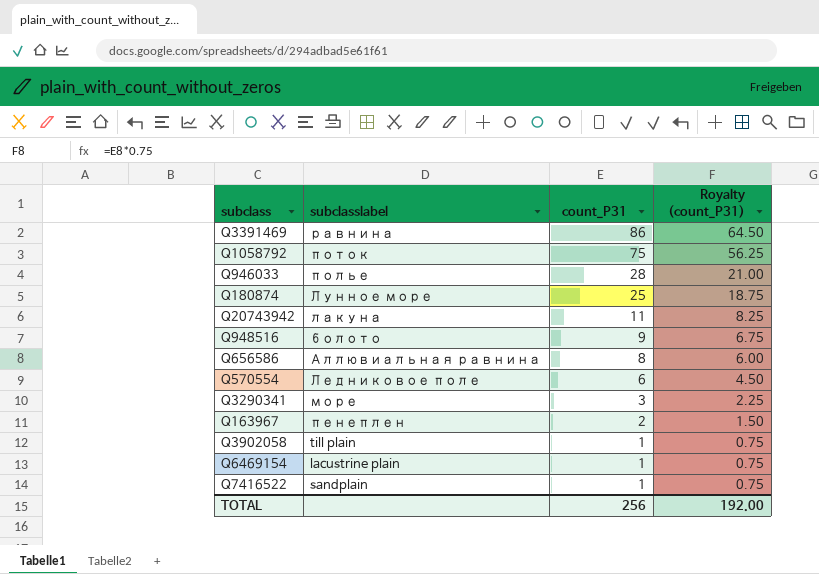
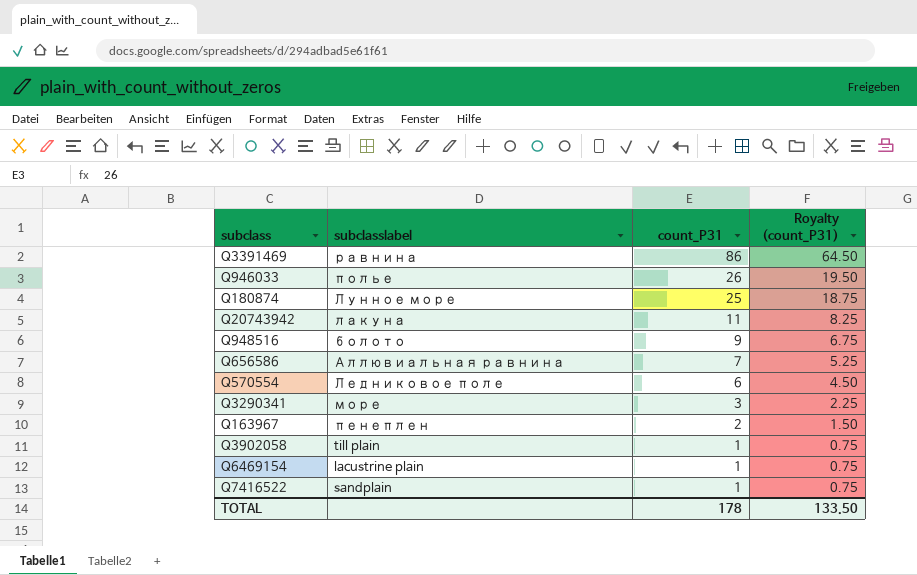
row Q1058792: поток | 75 | 56.25 -> none
Q946033 | count_P31: 28 -> 26
Q946033 | Royalty (count_P31): 21.00 -> 19.50
Q656586 | count_P31: 8 -> 7
Q656586 | Royalty (count_P31): 6.00 -> 5.25
TOTAL | count_P31: 256 -> 178
TOTAL | Royalty (count_P31): 192.00 -> 133.50

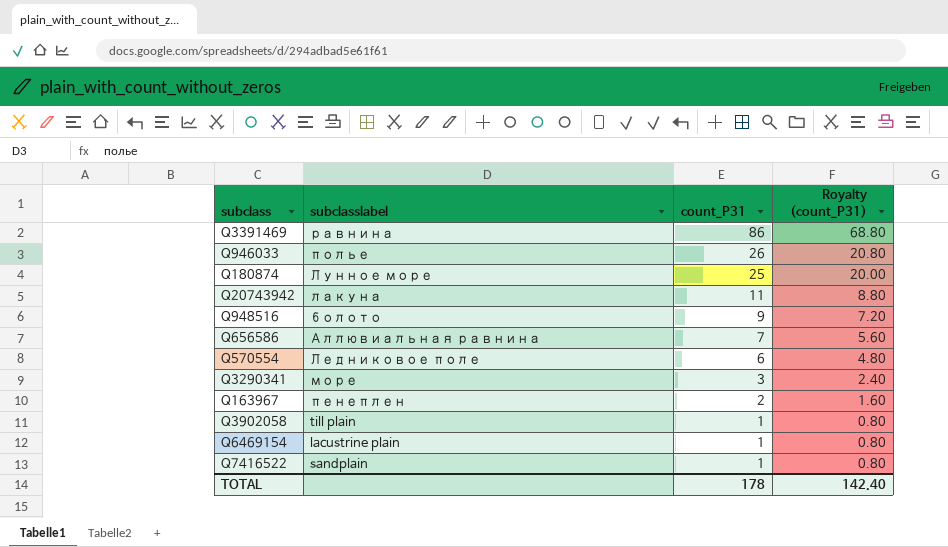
column Royalty (count_P31) | formula: [count_P31] * 0.75 -> [count_P31] * 0.8
TOTAL | Royalty (count_P31): 133.50 -> 142.40

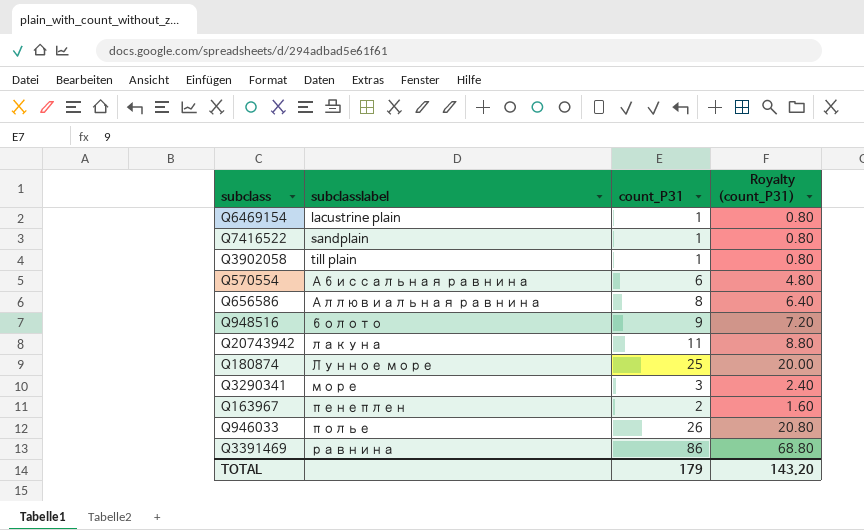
row order: count_P31 descending -> subclasslabel ascending
Q570554 | subclasslabel: Ледниковое поле -> Абиссальная равнина
Q656586 | count_P31: 7 -> 8
Q656586 | Royalty (count_P31): 5.60 -> 6.40
TOTAL | count_P31: 178 -> 179
TOTAL | Royalty (count_P31): 142.40 -> 143.20

